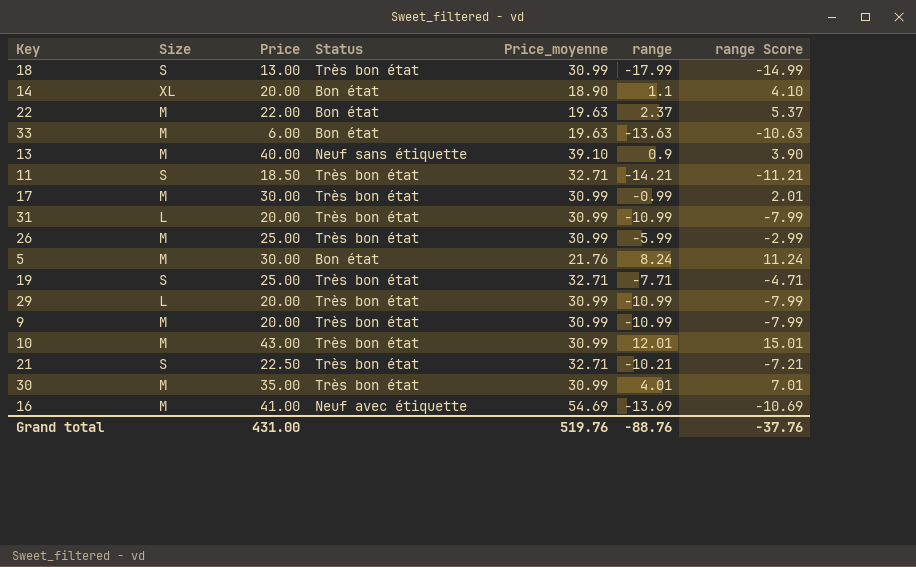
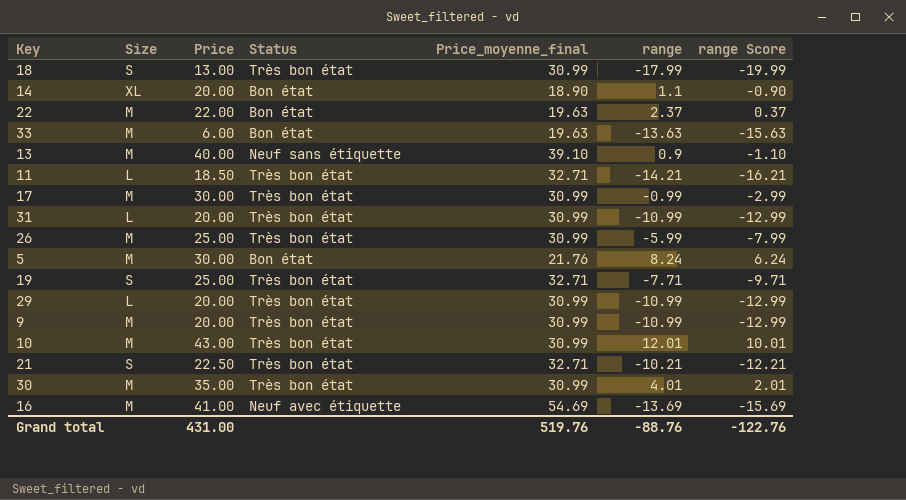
column name: Price_moyenne -> Price_moyenne_final
column range Score | formula: [range] + 3 -> [range] - 2
11 | Size: S -> L
Grand total | range Score: -37.76 -> -122.76

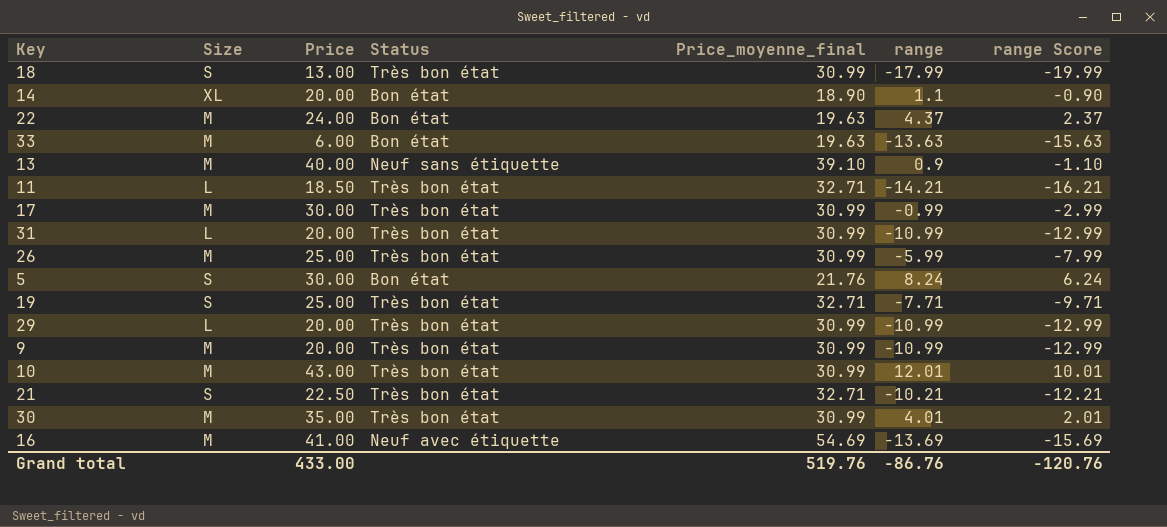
22 | Price: 22.00 -> 24.00
22 | range: 2.37 -> 4.37
22 | range Score: 0.37 -> 2.37
5 | Size: M -> S
Grand total | Price: 431.00 -> 433.00
Grand total | range: -88.76 -> -86.76
Grand total | range Score: -122.76 -> -120.76

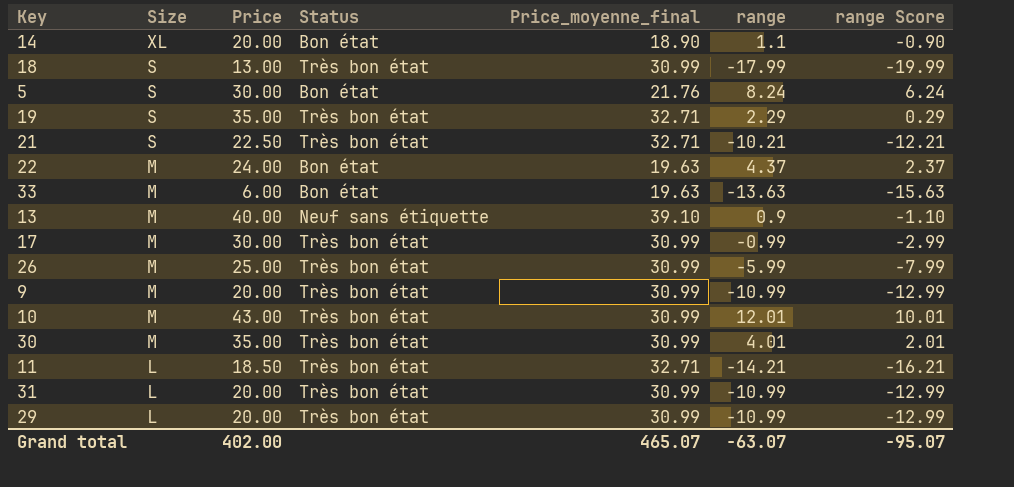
row order: none -> Size descending
row 16: M | 41.00 | Neuf avec étiquette | 54.69 | -13.69 | -15.69 -> none
19 | Price: 25.00 -> 35.00
19 | range: -7.71 -> 2.29
19 | range Score: -9.71 -> 0.29
Grand total | Price: 433.00 -> 402.00
Grand total | Price_moyenne_final: 519.76 -> 465.07
Grand total | range: -86.76 -> -63.07
Grand total | range Score: -120.76 -> -95.07

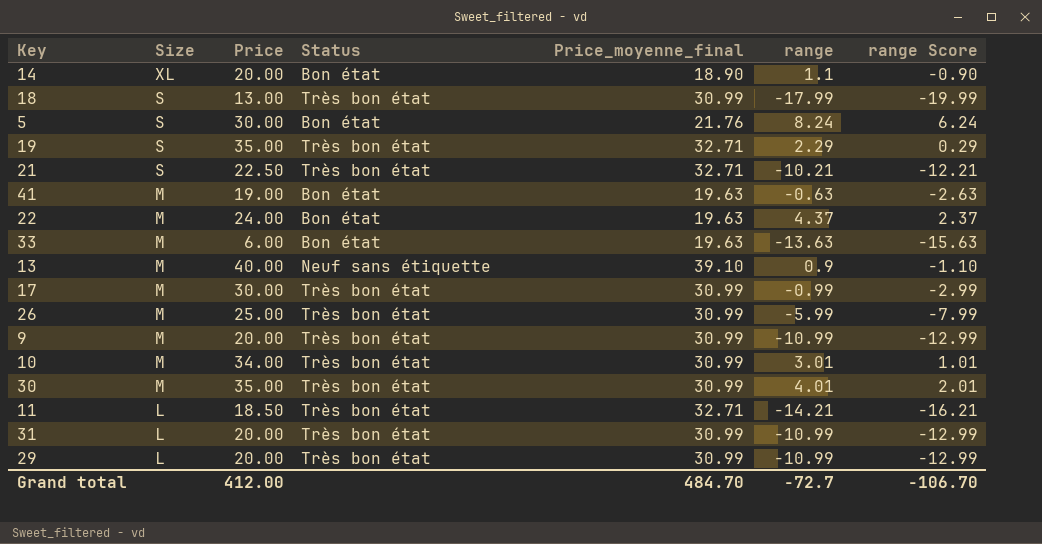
row 41: none -> M | 19.00 | Bon état | 19.63 | -0.63 | -2.63
10 | Price: 43.00 -> 34.00
10 | range: 12.01 -> 3.01
10 | range Score: 10.01 -> 1.01
Grand total | Price: 402.00 -> 412.00
Grand total | Price_moyenne_final: 465.07 -> 484.70
Grand total | range: -63.07 -> -72.7
Grand total | range Score: -95.07 -> -106.70

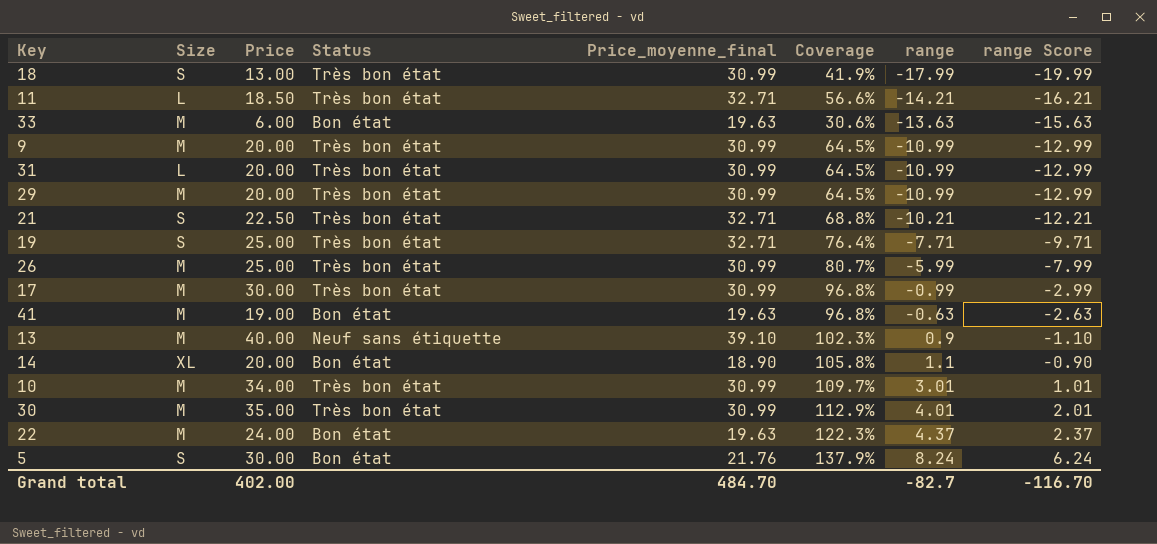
row order: Size descending -> range ascending
column Coverage | formula: none -> [Price] / [Price_moyenne_final]
29 | Size: L -> M
19 | Price: 35.00 -> 25.00
19 | range: 2.29 -> -7.71
19 | range Score: 0.29 -> -9.71
Grand total | Price: 412.00 -> 402.00
Grand total | range: -72.7 -> -82.7
Grand total | range Score: -106.70 -> -116.70

